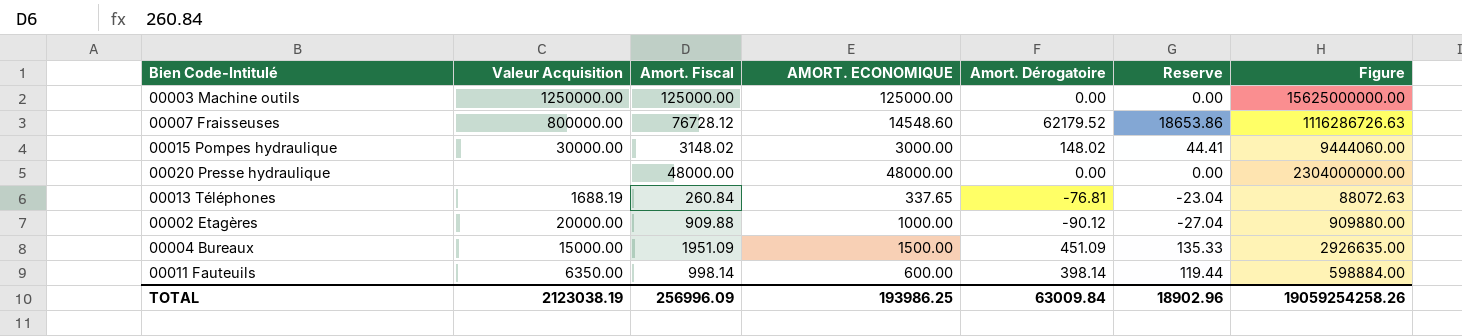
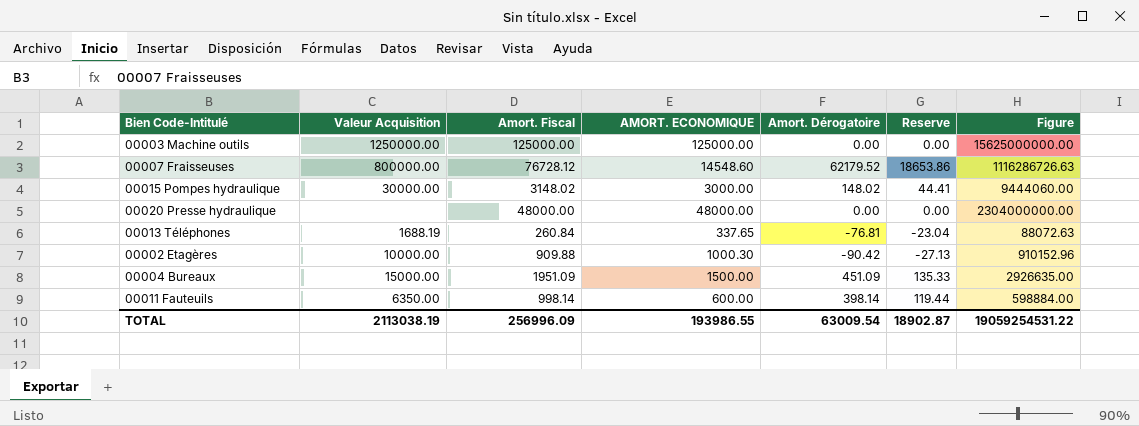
00002 Etagères | Valeur Acquisition: 20000.00 -> 10000.00
00002 Etagères | AMORT. ECONOMIQUE: 1000.00 -> 1000.30
00002 Etagères | Amort. Dérogatoire: -90.12 -> -90.42
00002 Etagères | Reserve: -27.04 -> -27.13
00002 Etagères | Figure: 909880.00 -> 910152.96
TOTAL | Valeur Acquisition: 2123038.19 -> 2113038.19
TOTAL | AMORT. ECONOMIQUE: 193986.25 -> 193986.55
TOTAL | Amort. Dérogatoire: 63009.84 -> 63009.54
TOTAL | Reserve: 18902.96 -> 18902.87
TOTAL | Figure: 19059254258.26 -> 19059254531.22

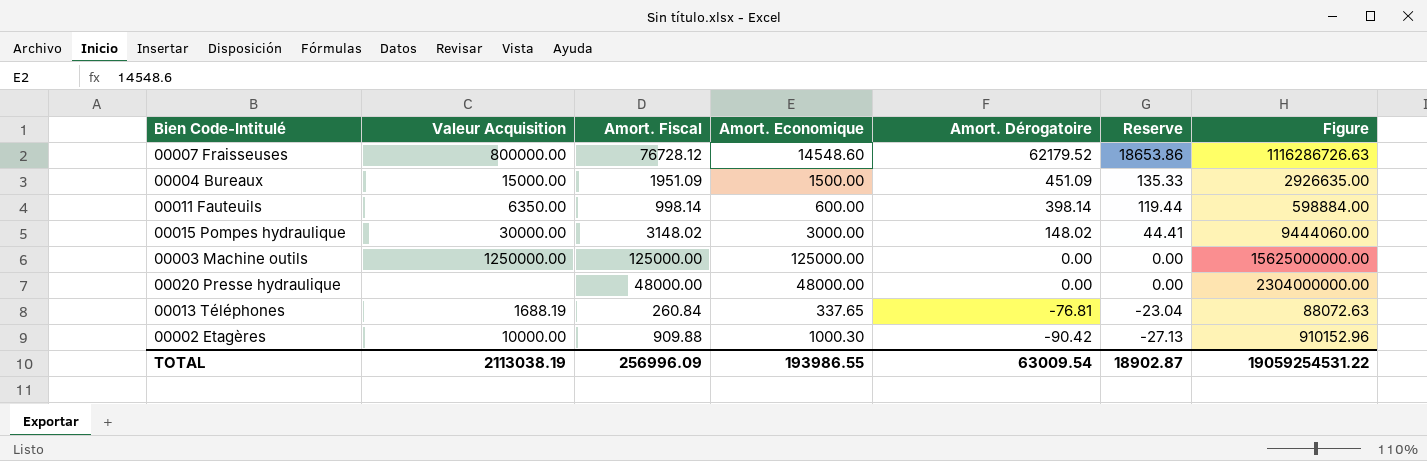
row order: none -> Amort. Dérogatoire descending
column name: AMORT. ECONOMIQUE -> Amort. Economique

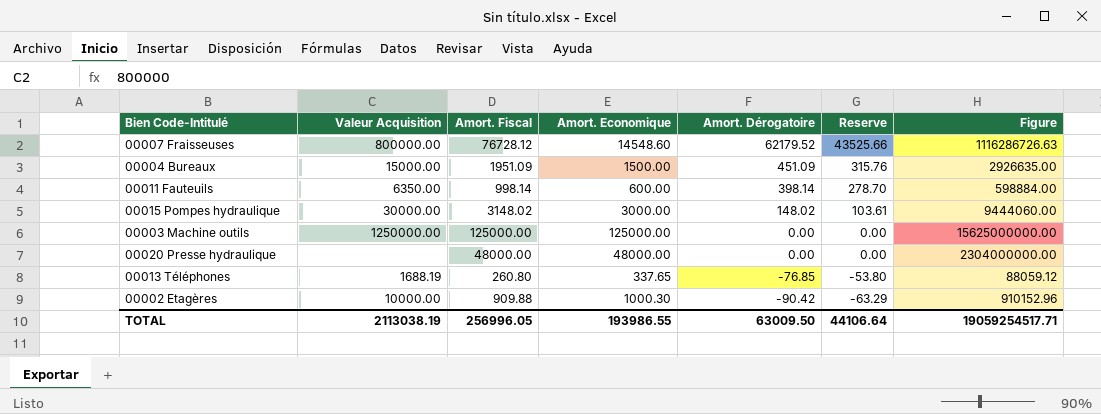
column Reserve | formula: [Amort. Dérogatoire] * 0.3 -> [Amort. Dérogatoire] * 0.7
00013 Téléphones | Amort. Fiscal: 260.84 -> 260.80
00013 Téléphones | Amort. Dérogatoire: -76.81 -> -76.85
00013 Téléphones | Figure: 88072.63 -> 88059.12
TOTAL | Amort. Fiscal: 256996.09 -> 256996.05
TOTAL | Amort. Dérogatoire: 63009.54 -> 63009.50
TOTAL | Reserve: 18902.87 -> 44106.64
TOTAL | Figure: 19059254531.22 -> 19059254517.71

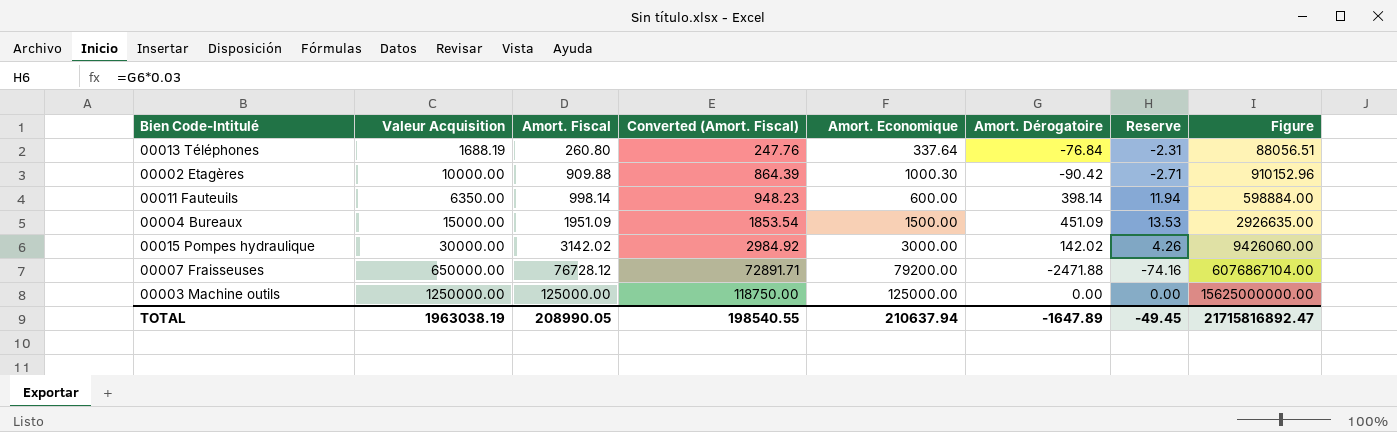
row order: Amort. Dérogatoire descending -> Amort. Fiscal ascending
column Converted (Amort. Fiscal) | formula: none -> [Amort. Fiscal] * 0.95
column Reserve | formula: [Amort. Dérogatoire] * 0.7 -> [Amort. Dérogatoire] * 0.03
row 00020 Presse hydraulique: none | 48000.00 | 48000.00 | 0.00 | 0.00 | 2304000000.00 -> none
00013 Téléphones | Amort. Economique: 337.65 -> 337.64
00013 Téléphones | Amort. Dérogatoire: -76.85 -> -76.84
00013 Téléphones | Figure: 88059.12 -> 88056.51
00015 Pompes hydraulique | Amort. Fiscal: 3148.02 -> 3142.02
00015 Pompes hydraulique | Amort. Dérogatoire: 148.02 -> 142.02
00015 Pompes hydraulique | Figure: 9444060.00 -> 9426060.00
00007 Fraisseuses | Valeur Acquisition: 800000.00 -> 650000.00
00007 Fraisseuses | Amort. Economique: 14548.60 -> 79200.00
00007 Fraisseuses | Amort. Dérogatoire: 62179.52 -> -2471.88
00007 Fraisseuses | Figure: 1116286726.63 -> 6076867104.00
TOTAL | Valeur Acquisition: 2113038.19 -> 1963038.19
TOTAL | Amort. Fiscal: 256996.05 -> 208990.05
TOTAL | Amort. Economique: 193986.55 -> 210637.94
TOTAL | Amort. Dérogatoire: 63009.50 -> -1647.89
TOTAL | Reserve: 44106.64 -> -49.45
TOTAL | Figure: 19059254517.71 -> 21715816892.47

